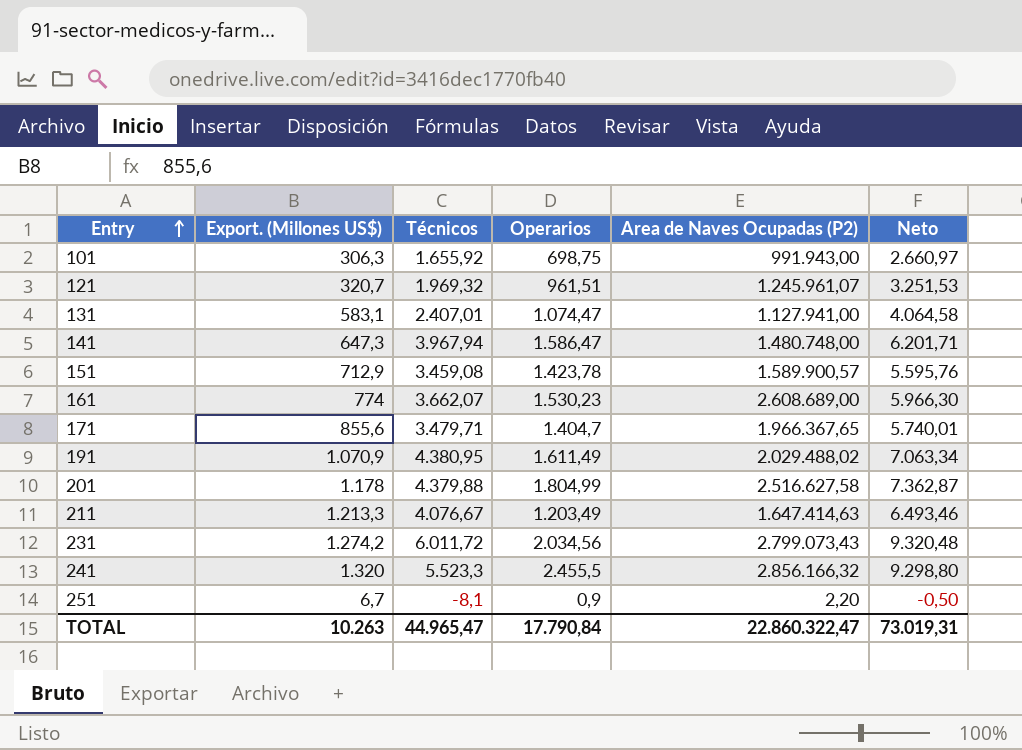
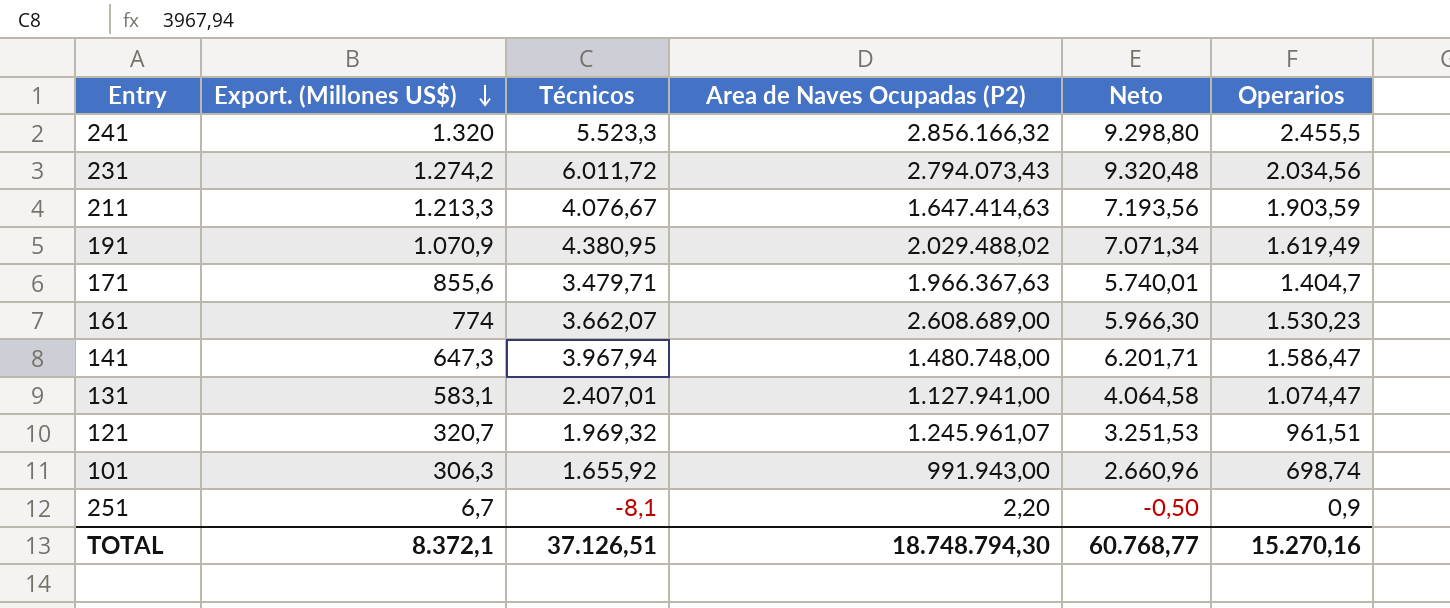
row order: Entry ascending -> Export. (Millones US$) descending
column Operarios | position: 4 -> 6
row 151: 712,9 | 3.459,08 | 1.423,78 | 1.589.900,57 | 5.595,76 -> none
row 201: 1.178 | 4.379,88 | 1.804,99 | 2.516.627,58 | 7.362,87 -> none
231 | Area de Naves Ocupadas (P2): 2.799.073,43 -> 2.794.073,43
211 | Neto: 6.493,46 -> 7.193,56
211 | Operarios: 1.203,49 -> 1.903,59
191 | Neto: 7.063,34 -> 7.071,34
191 | Operarios: 1.611,49 -> 1.619,49
171 | Area de Naves Ocupadas (P2): 1.966.367,65 -> 1.966.367,63
101 | Neto: 2.660,97 -> 2.660,96
101 | Operarios: 698,75 -> 698,74
TOTAL | Export. (Millones US$): 10.263 -> 8.372,1
TOTAL | Técnicos: 44.965,47 -> 37.126,51
TOTAL | Area de Naves Ocupadas (P2): 22.860.322,47 -> 18.748.794,30
TOTAL | Neto: 73.019,31 -> 60.768,77
TOTAL | Operarios: 17.790,84 -> 15.270,16

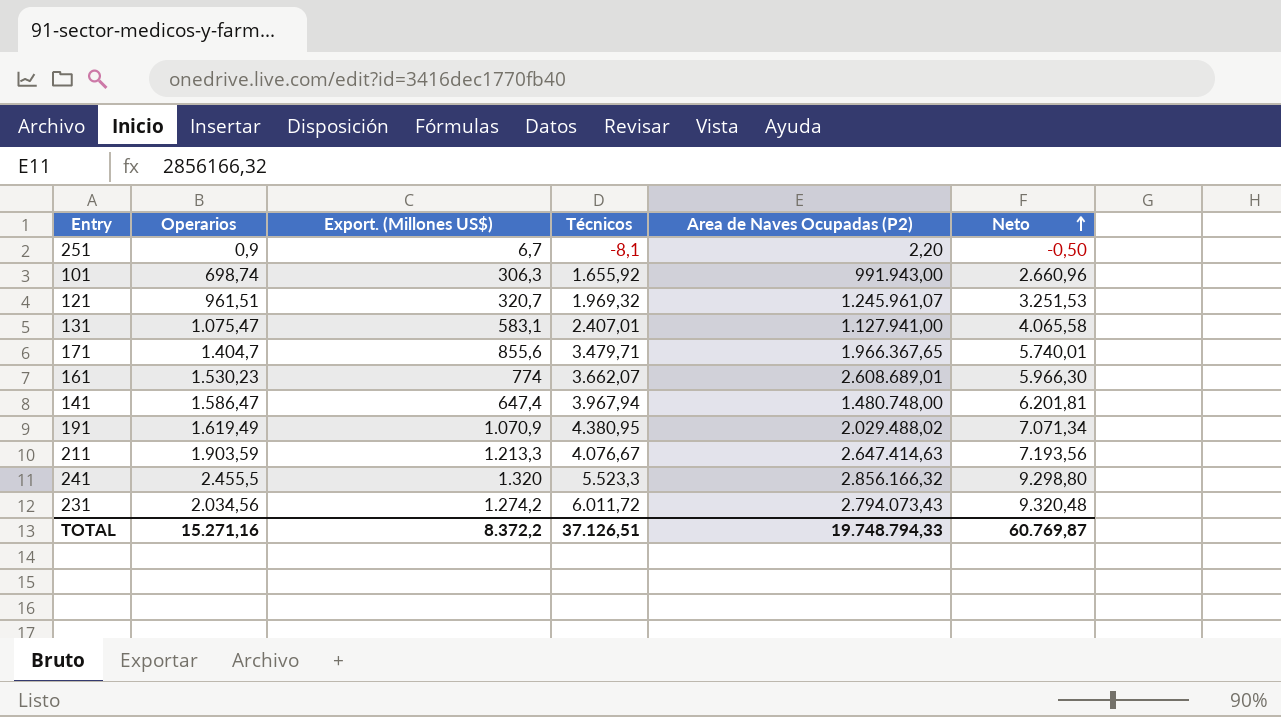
row order: Export. (Millones US$) descending -> Neto ascending
column Operarios | position: 6 -> 2
131 | Operarios: 1.074,47 -> 1.075,47
131 | Neto: 4.064,58 -> 4.065,58
171 | Area de Naves Ocupadas (P2): 1.966.367,63 -> 1.966.367,65
161 | Area de Naves Ocupadas (P2): 2.608.689,00 -> 2.608.689,01
141 | Export. (Millones US$): 647,3 -> 647,4
141 | Neto: 6.201,71 -> 6.201,81
211 | Area de Naves Ocupadas (P2): 1.647.414,63 -> 2.647.414,63
TOTAL | Operarios: 15.270,16 -> 15.271,16
TOTAL | Export. (Millones US$): 8.372,1 -> 8.372,2
TOTAL | Area de Naves Ocupadas (P2): 18.748.794,30 -> 19.748.794,33
TOTAL | Neto: 60.768,77 -> 60.769,87

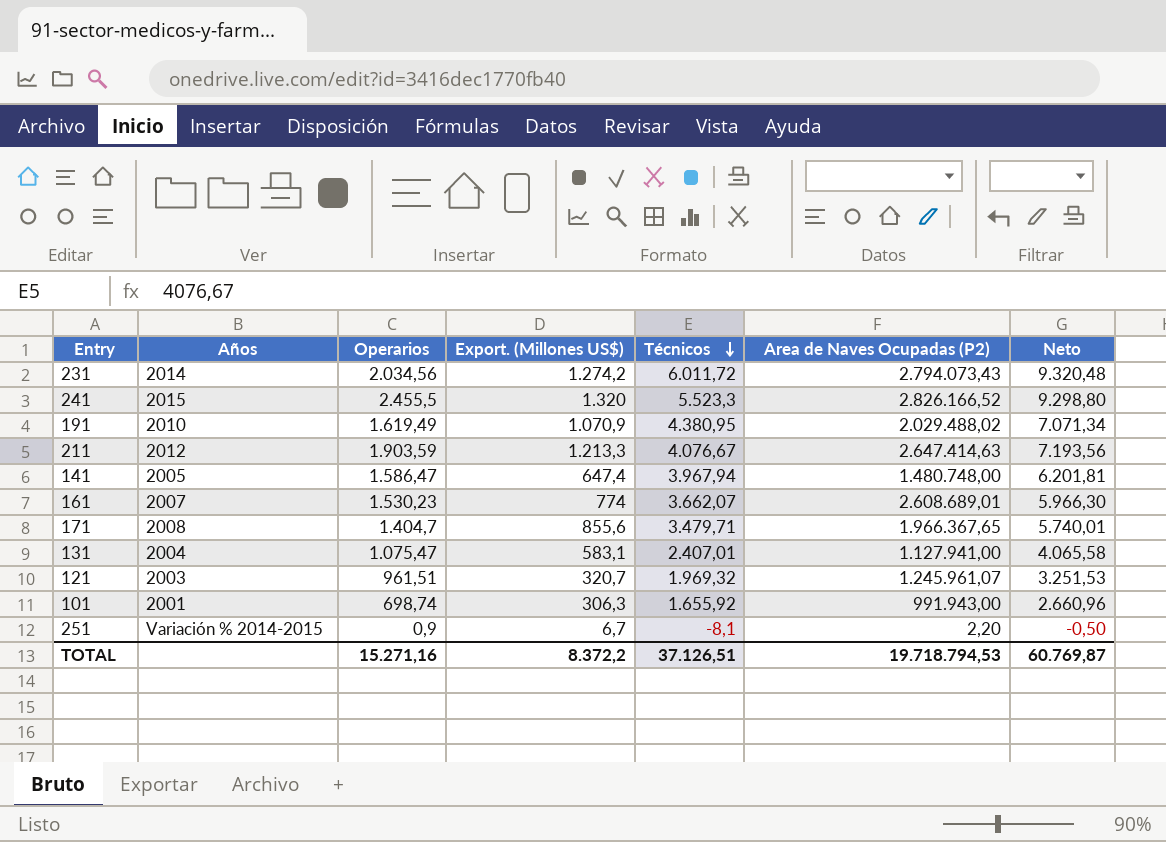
row order: Neto ascending -> Técnicos descending
column Años | position: none -> 2
241 | Area de Naves Ocupadas (P2): 2.856.166,32 -> 2.826.166,52
TOTAL | Area de Naves Ocupadas (P2): 19.748.794,33 -> 19.718.794,53

